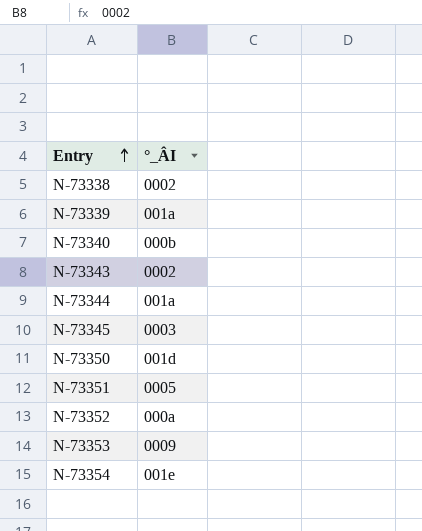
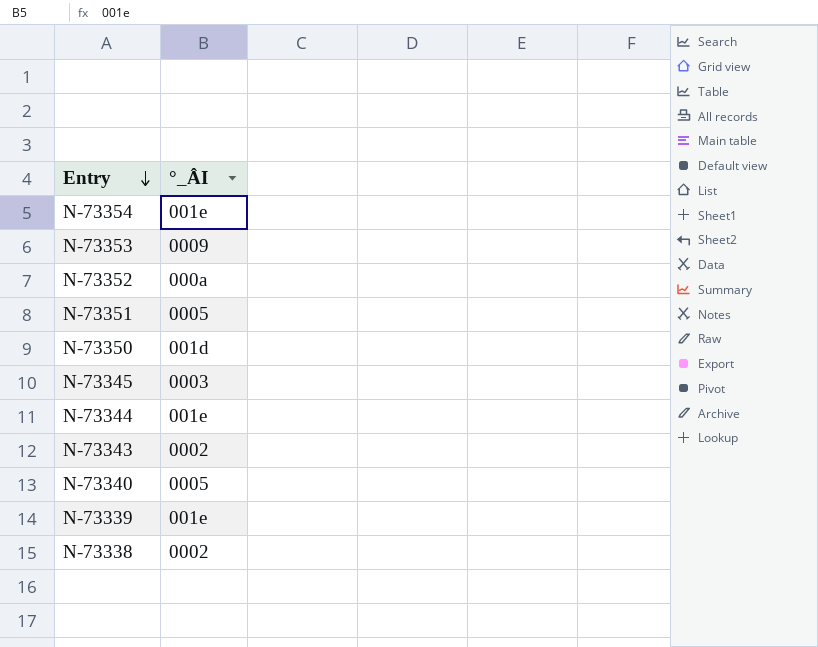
row order: Entry ascending -> Entry descending
N-73344 | °_ÂI: 001a -> 001e
N-73340 | °_ÂI: 000b -> 0005
N-73339 | °_ÂI: 001a -> 001e

